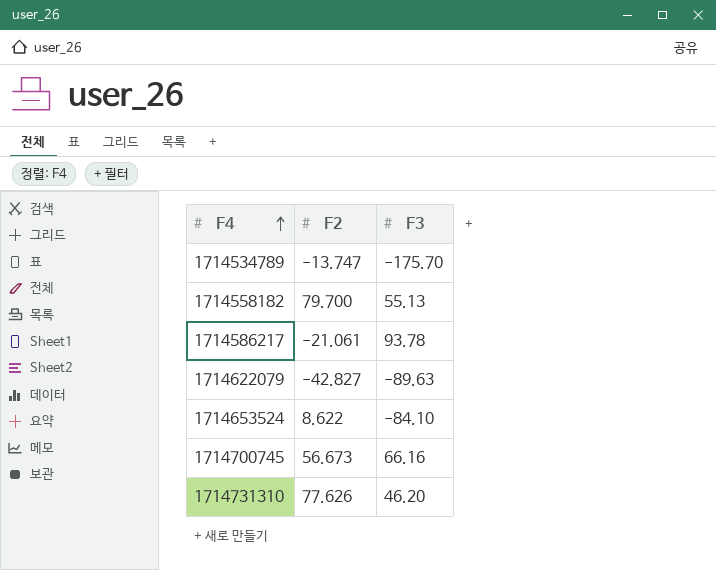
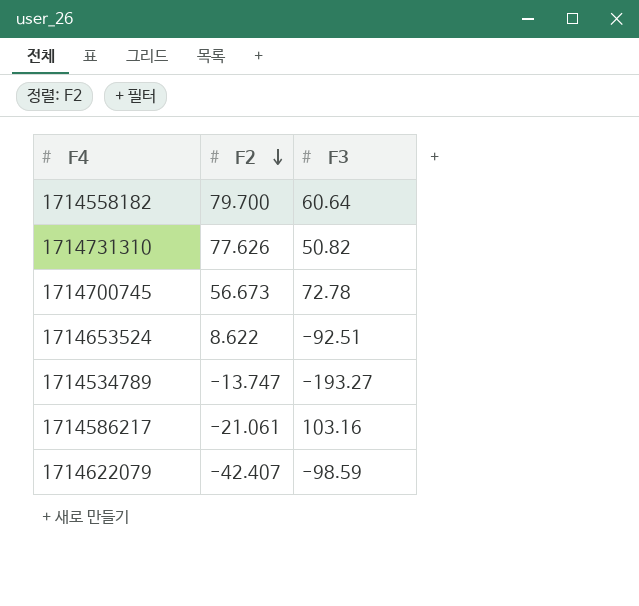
row order: F4 ascending -> F2 descending
1714558182 | F3: 55.13 -> 60.64
1714731310 | F3: 46.20 -> 50.82
1714700745 | F3: 66.16 -> 72.78
1714653524 | F3: -84.10 -> -92.51
1714534789 | F3: -175.70 -> -193.27
1714586217 | F3: 93.78 -> 103.16
1714622079 | F2: -42.827 -> -42.407
1714622079 | F3: -89.63 -> -98.59

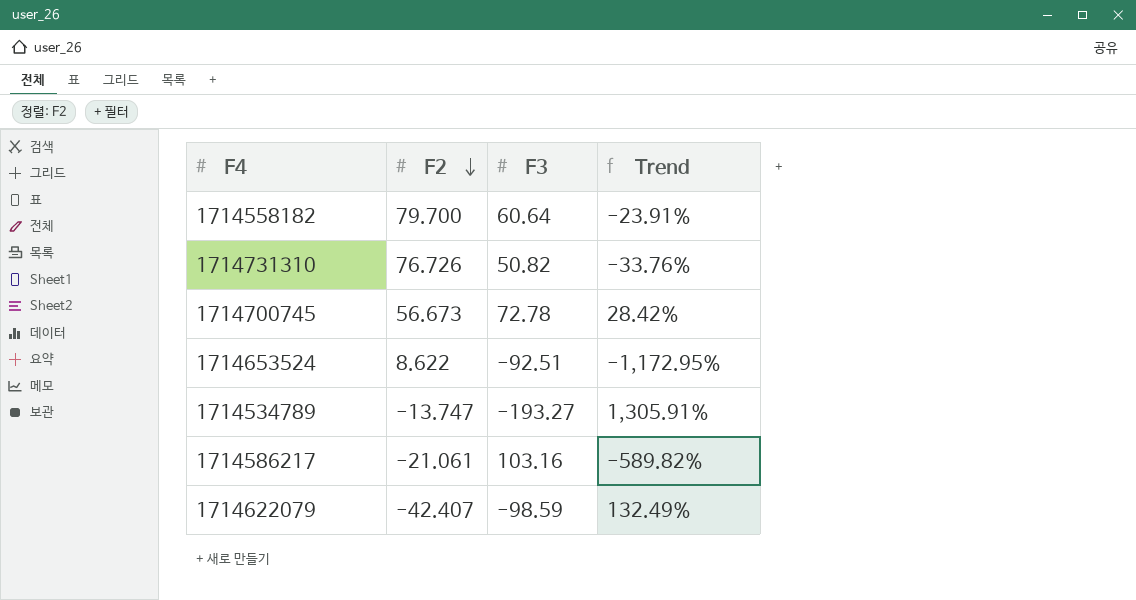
column Trend | formula: none -> ([F3] - [F2]) / [F2]
1714731310 | F2: 77.626 -> 76.726

